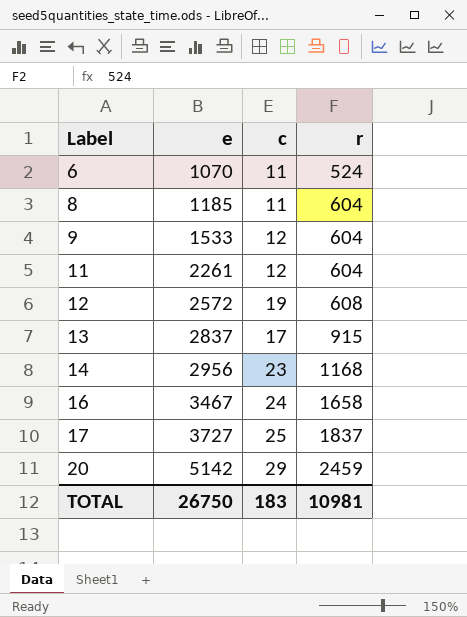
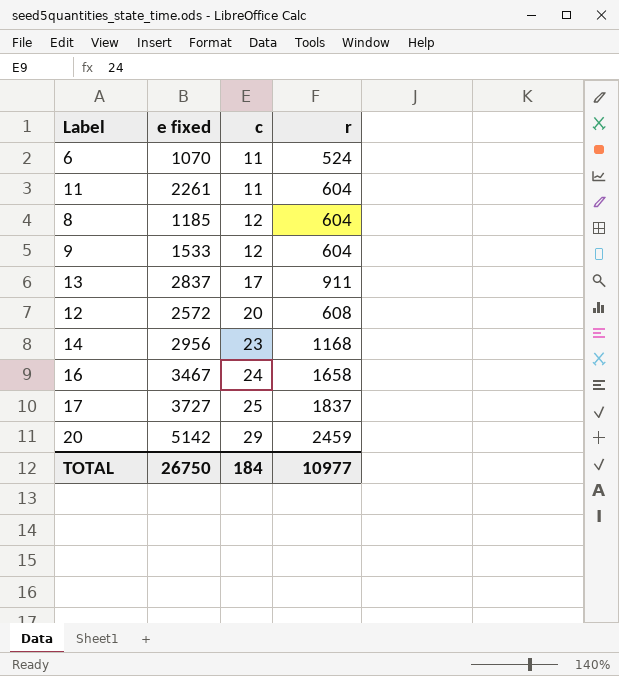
row order: Label ascending -> c ascending
column name: e -> e fixed
11 | c: 12 -> 11
8 | c: 11 -> 12
13 | r: 915 -> 911
12 | c: 19 -> 20
TOTAL | c: 183 -> 184
TOTAL | r: 10981 -> 10977

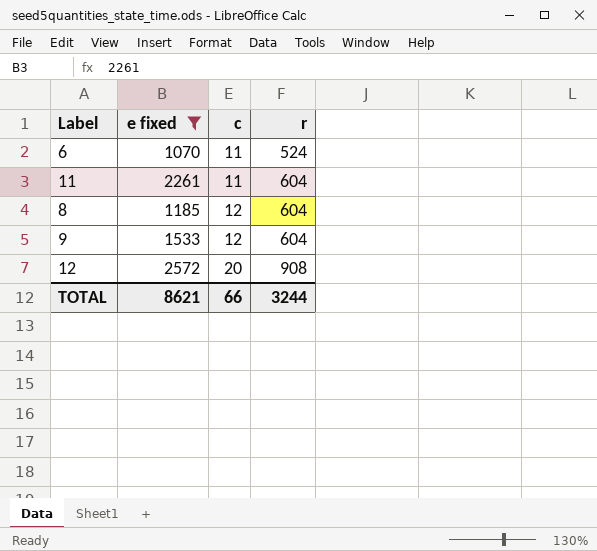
filter: none -> e fixed <= 2572
12 | r: 608 -> 908
TOTAL | e fixed: 26750 -> 8621
TOTAL | c: 184 -> 66
TOTAL | r: 10977 -> 3244

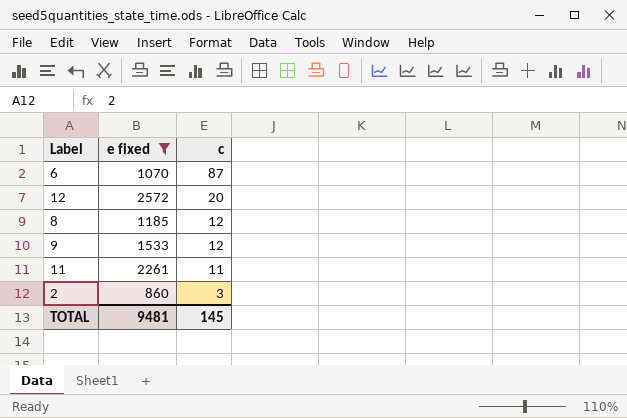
row order: c ascending -> c descending
column r | position: 4 -> none
6 | c: 11 -> 87
row 2: none -> 860 | 3
TOTAL | e fixed: 8621 -> 9481
TOTAL | c: 66 -> 145

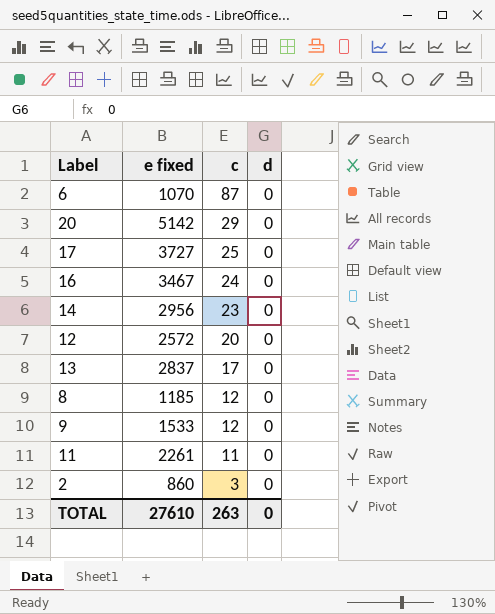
filter: e fixed <= 2572 -> none
column d | position: none -> 4
TOTAL | e fixed: 9481 -> 27610
TOTAL | c: 145 -> 263

